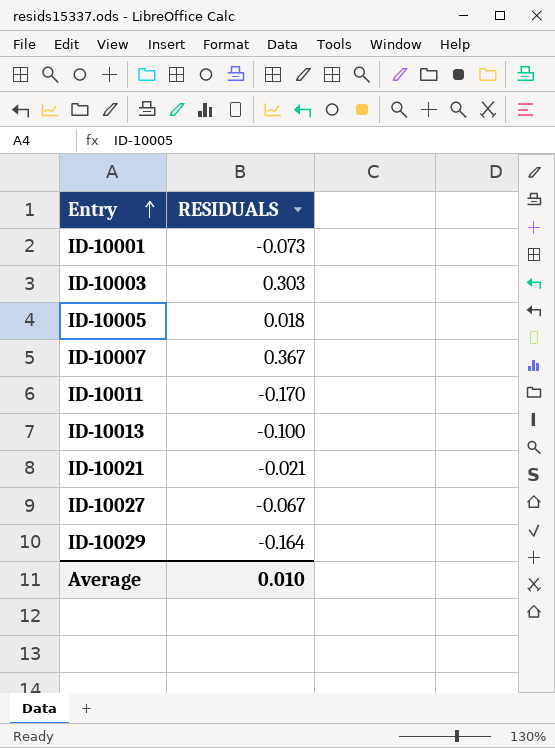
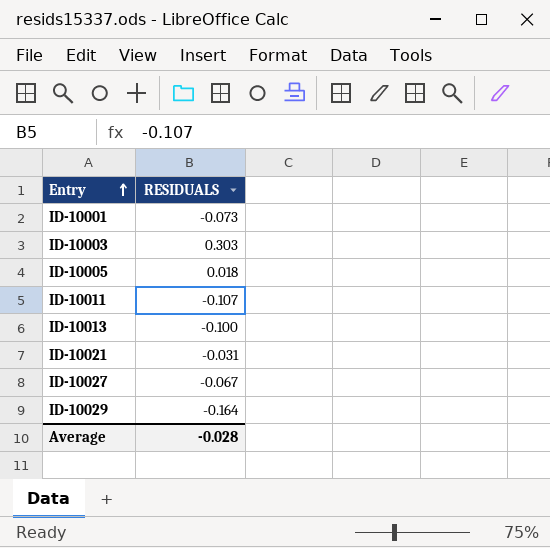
row ID-10007: 0.367 -> none
ID-10011 | RESIDUALS: -0.170 -> -0.107
ID-10021 | RESIDUALS: -0.021 -> -0.031
Average | RESIDUALS: 0.010 -> -0.028

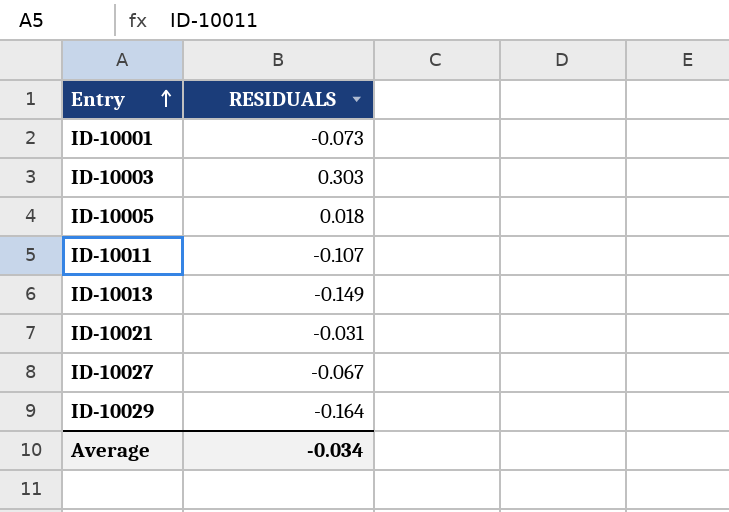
ID-10013 | RESIDUALS: -0.100 -> -0.149
Average | RESIDUALS: -0.028 -> -0.034

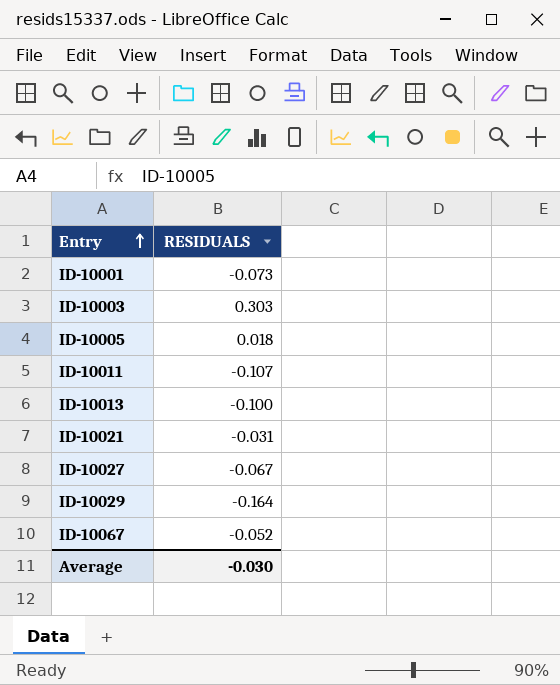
ID-10013 | RESIDUALS: -0.149 -> -0.100
row ID-10067: none -> -0.052
Average | RESIDUALS: -0.034 -> -0.030

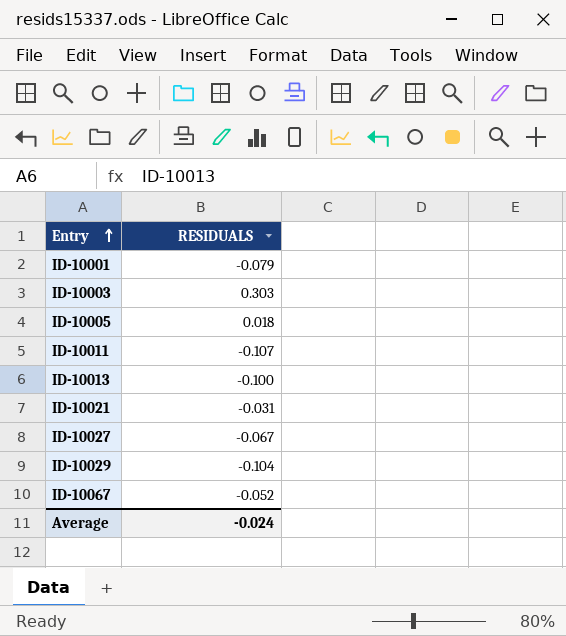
ID-10001 | RESIDUALS: -0.073 -> -0.079
ID-10029 | RESIDUALS: -0.164 -> -0.104
Average | RESIDUALS: -0.030 -> -0.024

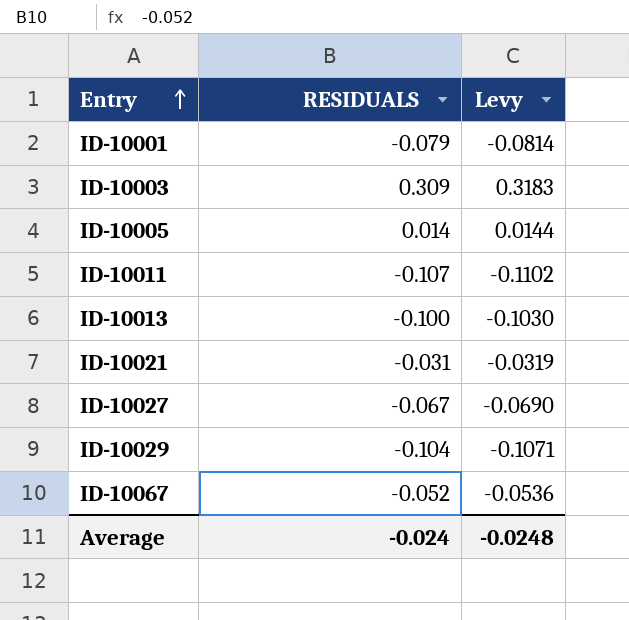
column Levy | formula: none -> [RESIDUALS] * 1.03
ID-10003 | RESIDUALS: 0.303 -> 0.309
ID-10005 | RESIDUALS: 0.018 -> 0.014

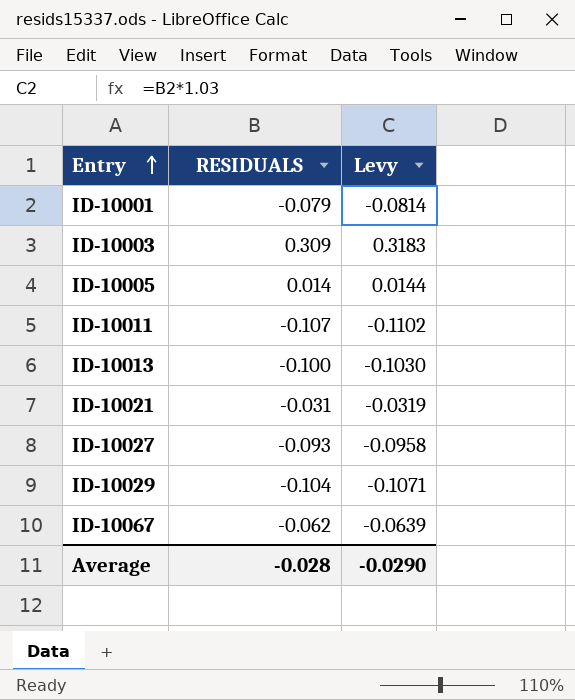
ID-10027 | RESIDUALS: -0.067 -> -0.093
ID-10027 | Levy: -0.0690 -> -0.0958
ID-10067 | RESIDUALS: -0.052 -> -0.062
ID-10067 | Levy: -0.0536 -> -0.0639
Average | RESIDUALS: -0.024 -> -0.028
Average | Levy: -0.0248 -> -0.0290

